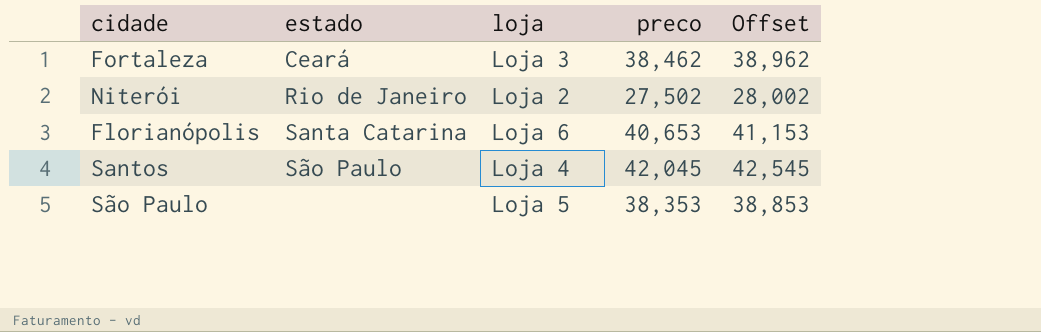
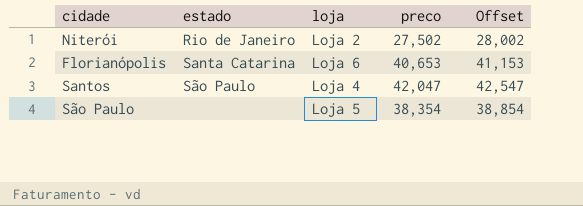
row Fortaleza: Ceará | Loja 3 | 38,462 | 38,962 -> none
Santos | preco: 42,045 -> 42,047
Santos | Offset: 42,545 -> 42,547
São Paulo | preco: 38,353 -> 38,354
São Paulo | Offset: 38,853 -> 38,854

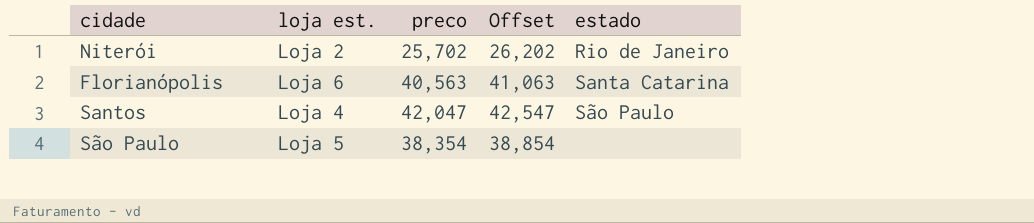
column name: loja -> loja est.
column estado | position: 2 -> 5
Niterói | preco: 27,502 -> 25,702
Niterói | Offset: 28,002 -> 26,202
Florianópolis | preco: 40,653 -> 40,563
Florianópolis | Offset: 41,153 -> 41,063

